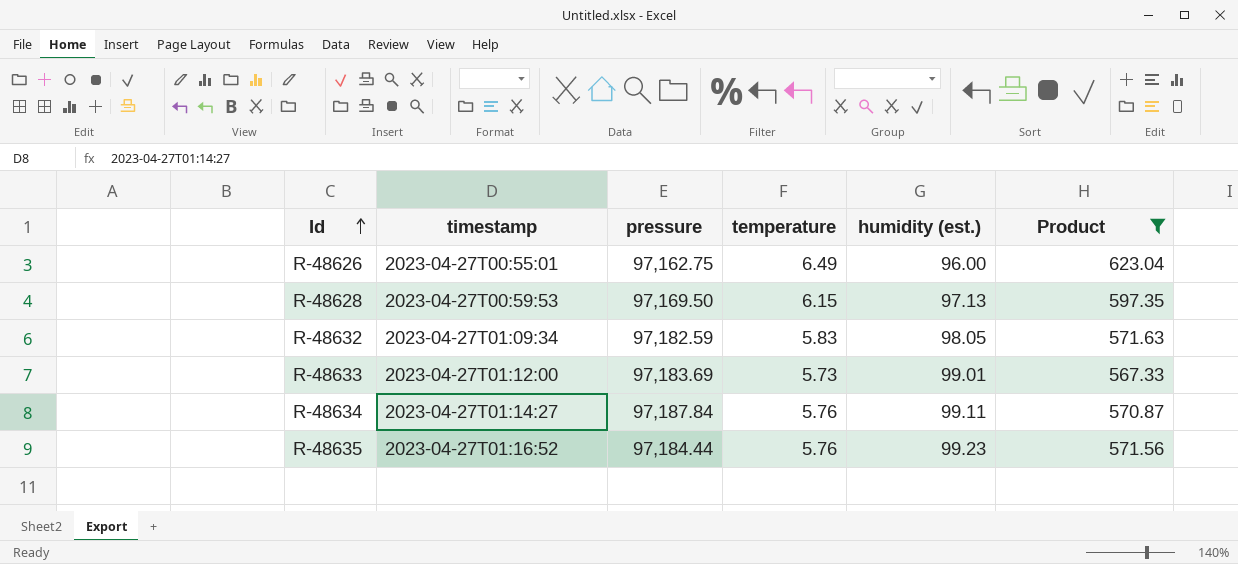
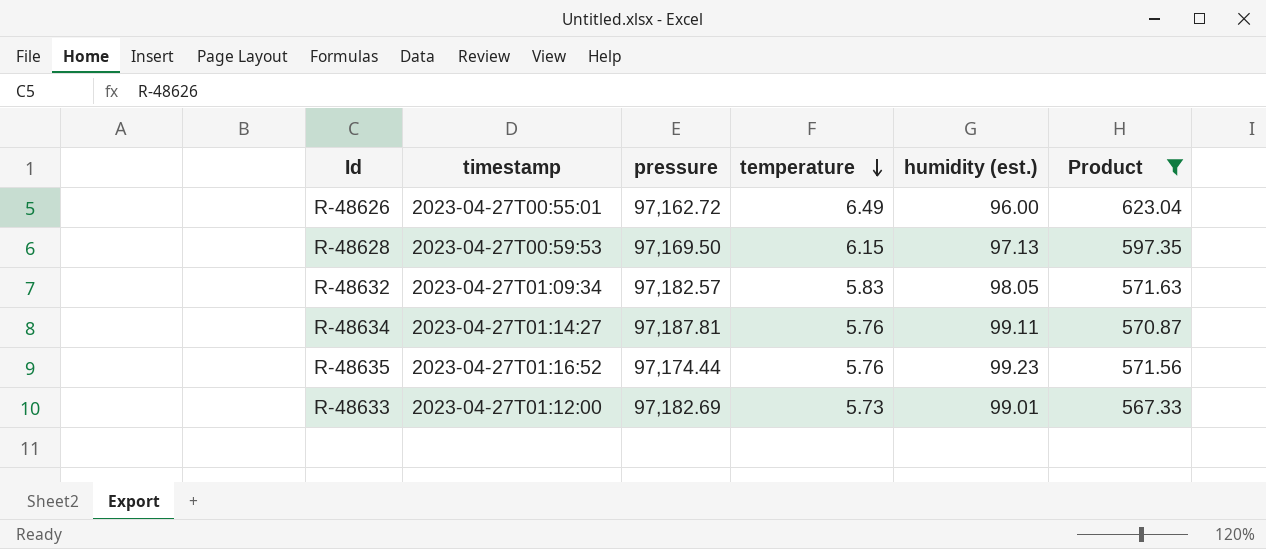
row order: Id ascending -> temperature descending
R-48626 | pressure: 97,162.75 -> 97,162.72
R-48632 | pressure: 97,182.59 -> 97,182.57
R-48634 | pressure: 97,187.84 -> 97,187.81
R-48635 | pressure: 97,184.44 -> 97,174.44
R-48633 | pressure: 97,183.69 -> 97,182.69

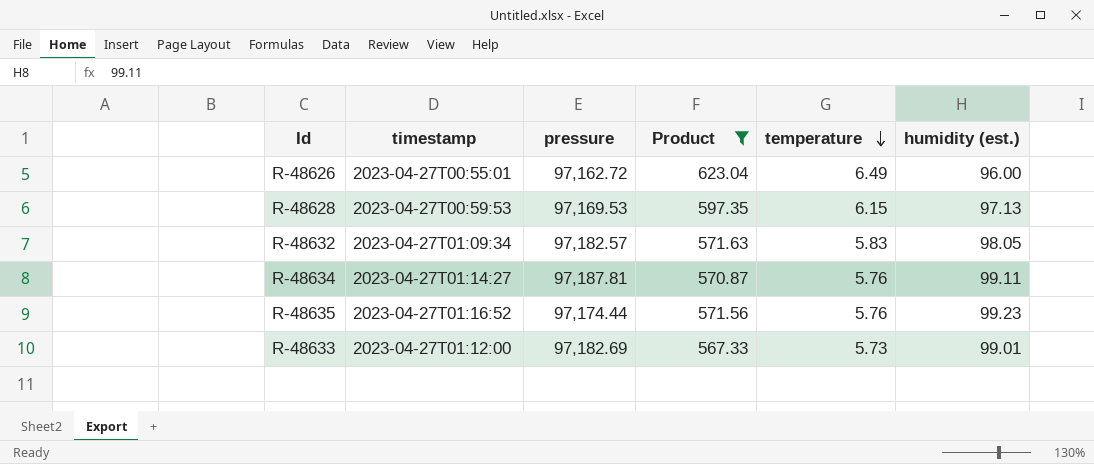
column Product | position: 6 -> 4
R-48628 | pressure: 97,169.50 -> 97,169.53

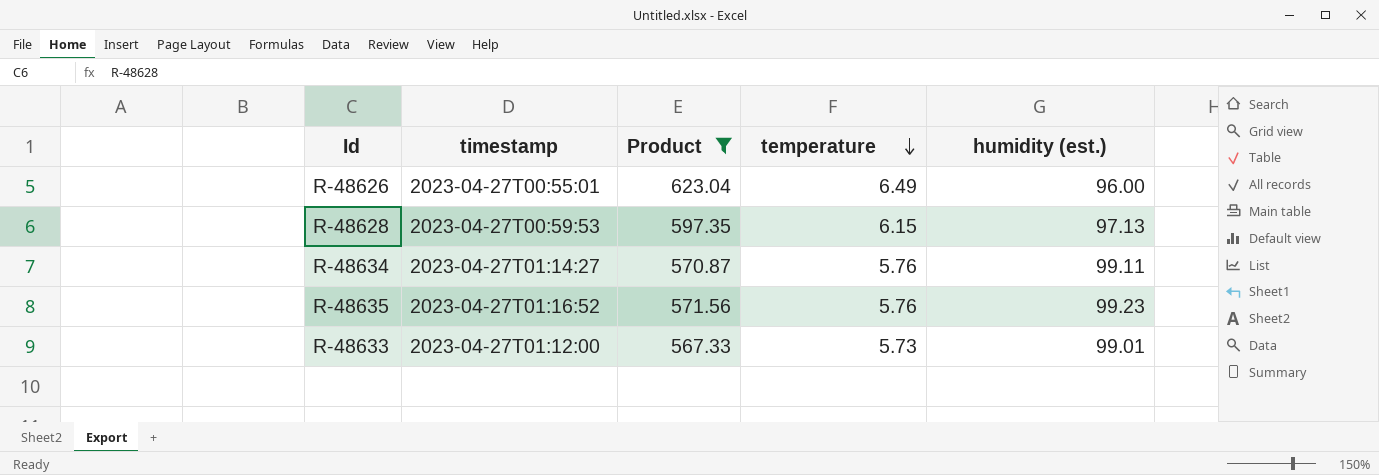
column pressure | position: 3 -> none
row R-48632: 2023-04-27T01:09:34 | 97,182.57 | 571.63 | 5.83 | 98.05 -> none

